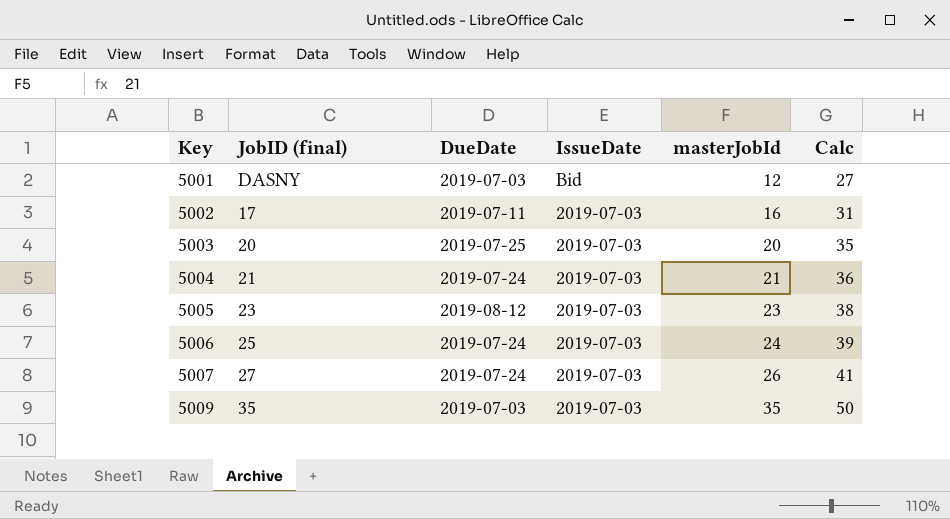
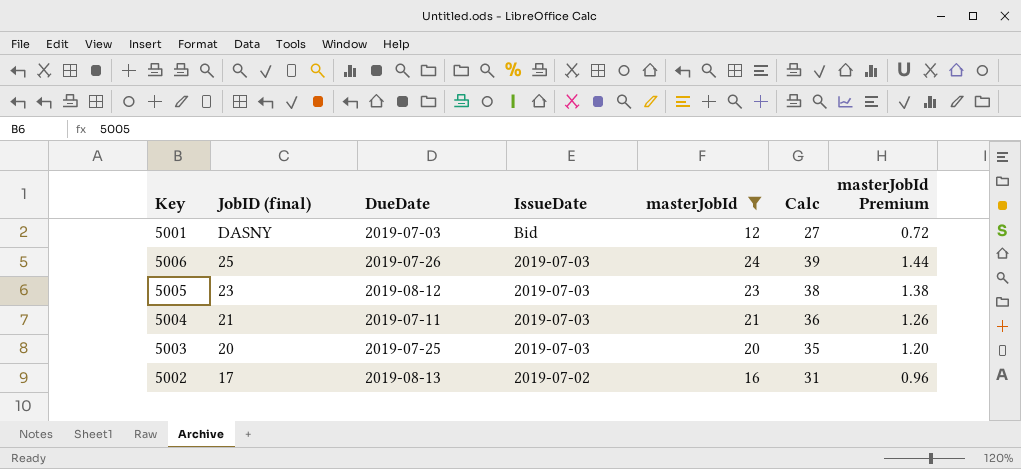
filter: none -> masterJobId <= 24
row order: Key ascending -> JobID (final) descending
column masterJobId Premium | formula: none -> [masterJobId] * 0.06
5006 | DueDate: 2019-07-24 -> 2019-07-26
5004 | DueDate: 2019-07-24 -> 2019-07-11
5002 | DueDate: 2019-07-11 -> 2019-08-13
5002 | IssueDate: 2019-07-03 -> 2019-07-02

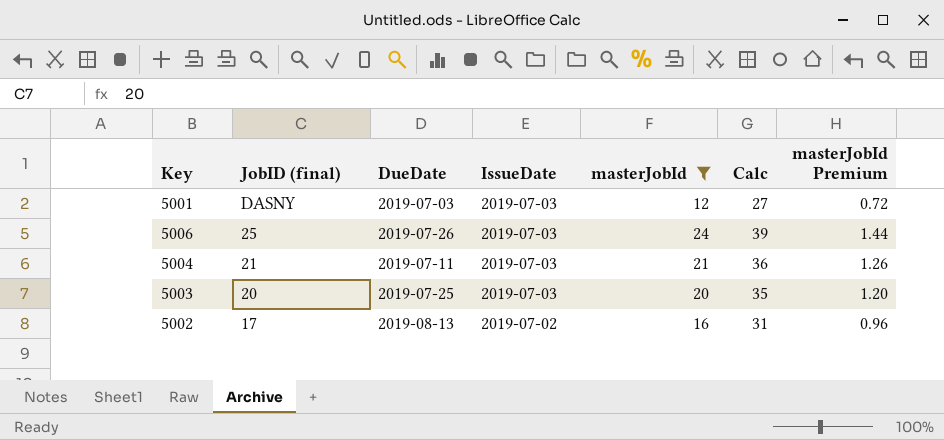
row 5005: 23 | 2019-08-12 | 2019-07-03 | 23 | 38 | 1.38 -> none
5001 | IssueDate: Bid -> 2019-07-03

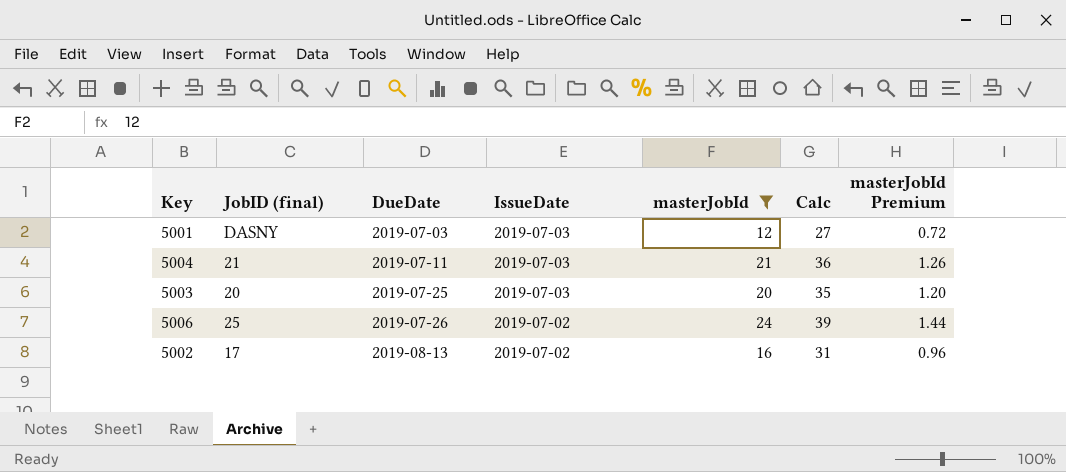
row order: JobID (final) descending -> DueDate ascending
5006 | IssueDate: 2019-07-03 -> 2019-07-02

